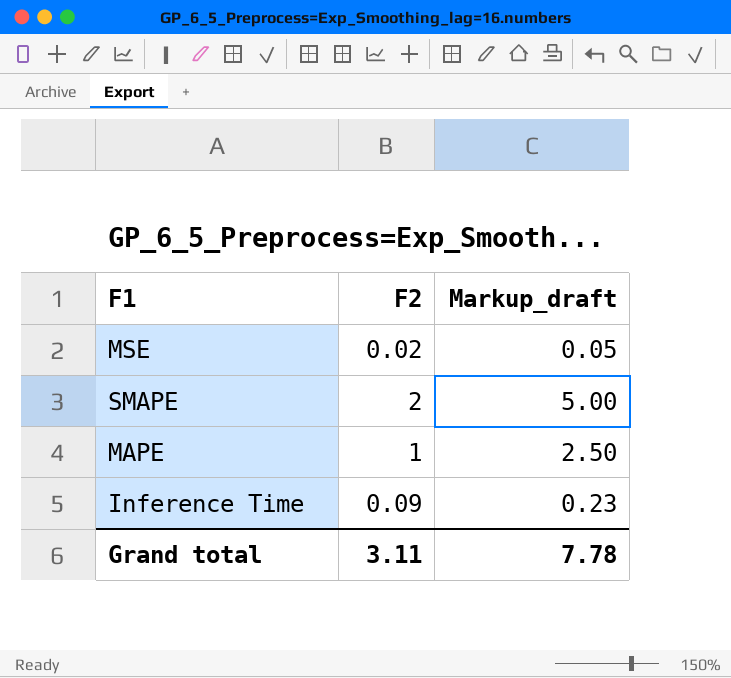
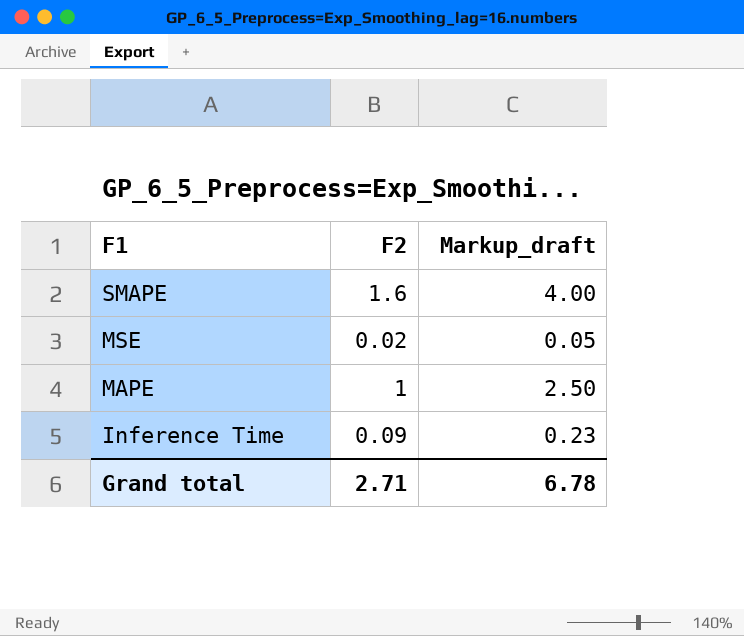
row order: none -> F1 descending
SMAPE | F2: 2 -> 1.6
SMAPE | Markup_draft: 5.00 -> 4.00
Grand total | F2: 3.11 -> 2.71
Grand total | Markup_draft: 7.78 -> 6.78

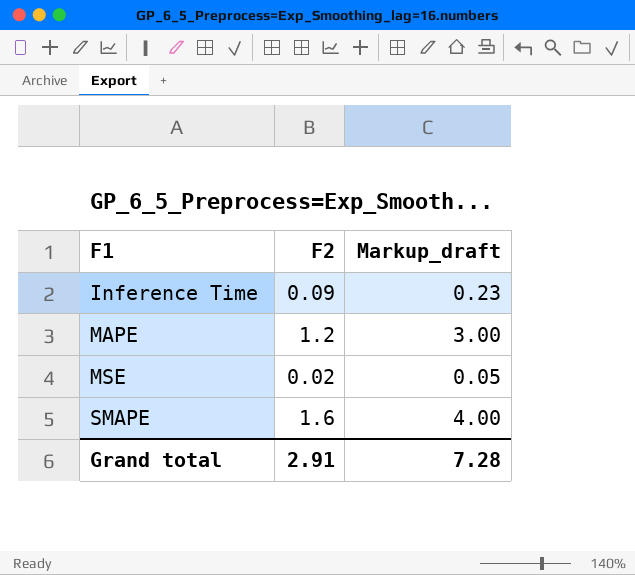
row order: F1 descending -> F1 ascending
MAPE | F2: 1 -> 1.2
MAPE | Markup_draft: 2.50 -> 3.00
Grand total | F2: 2.71 -> 2.91
Grand total | Markup_draft: 6.78 -> 7.28

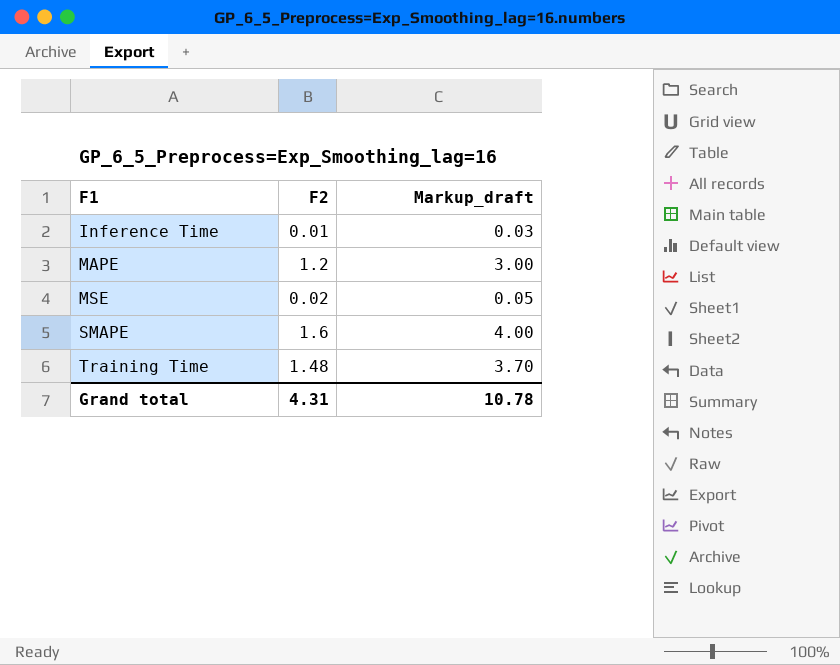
Inference Time | F2: 0.09 -> 0.01
Inference Time | Markup_draft: 0.23 -> 0.03
row Training Time: none -> 1.48 | 3.70
Grand total | F2: 2.91 -> 4.31
Grand total | Markup_draft: 7.28 -> 10.78

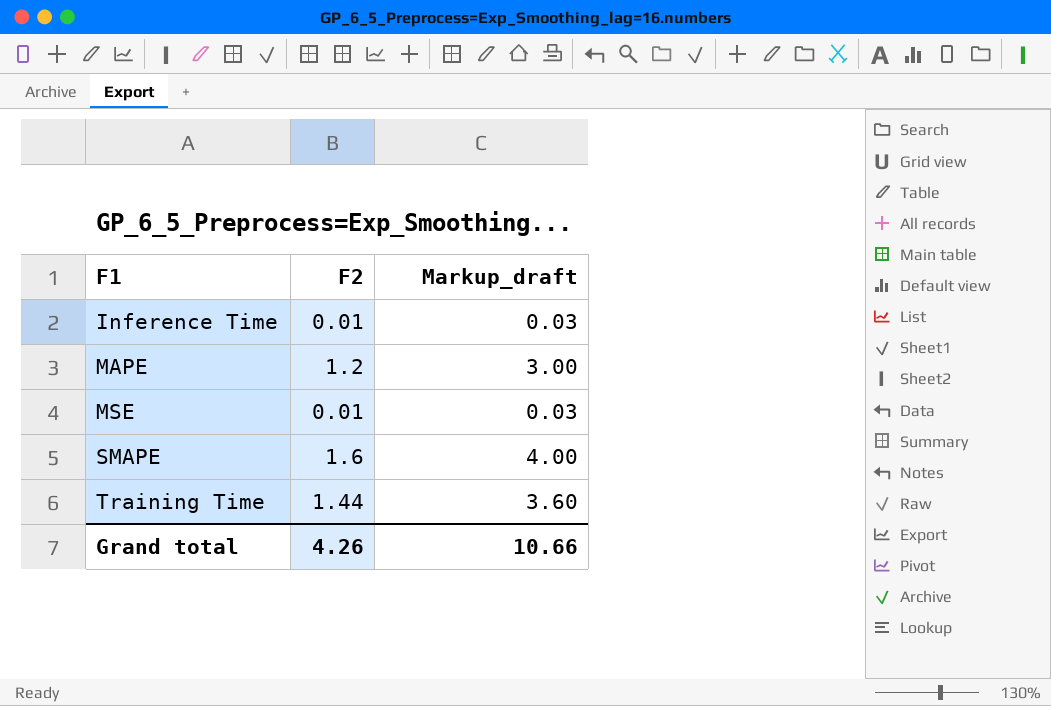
MSE | F2: 0.02 -> 0.01
MSE | Markup_draft: 0.05 -> 0.03
Training Time | F2: 1.48 -> 1.44
Training Time | Markup_draft: 3.70 -> 3.60
Grand total | F2: 4.31 -> 4.26
Grand total | Markup_draft: 10.78 -> 10.66

